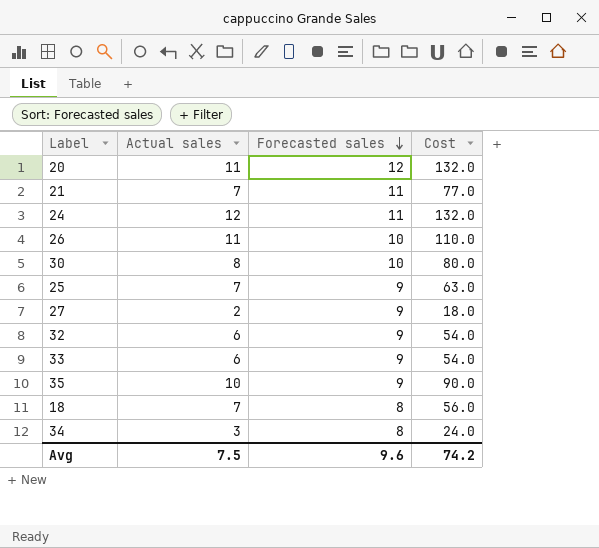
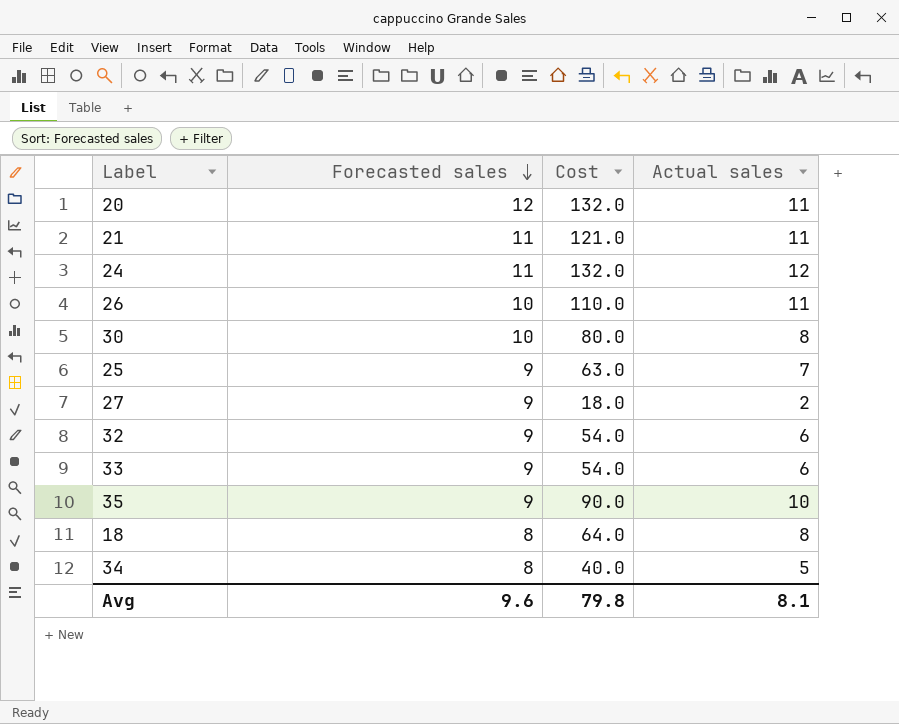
column Actual sales | position: 2 -> 4
21 | Cost: 77.0 -> 121.0
21 | Actual sales: 7 -> 11
18 | Cost: 56.0 -> 64.0
18 | Actual sales: 7 -> 8
34 | Cost: 24.0 -> 40.0
34 | Actual sales: 3 -> 5
Avg | Cost: 74.2 -> 79.8
Avg | Actual sales: 7.5 -> 8.1

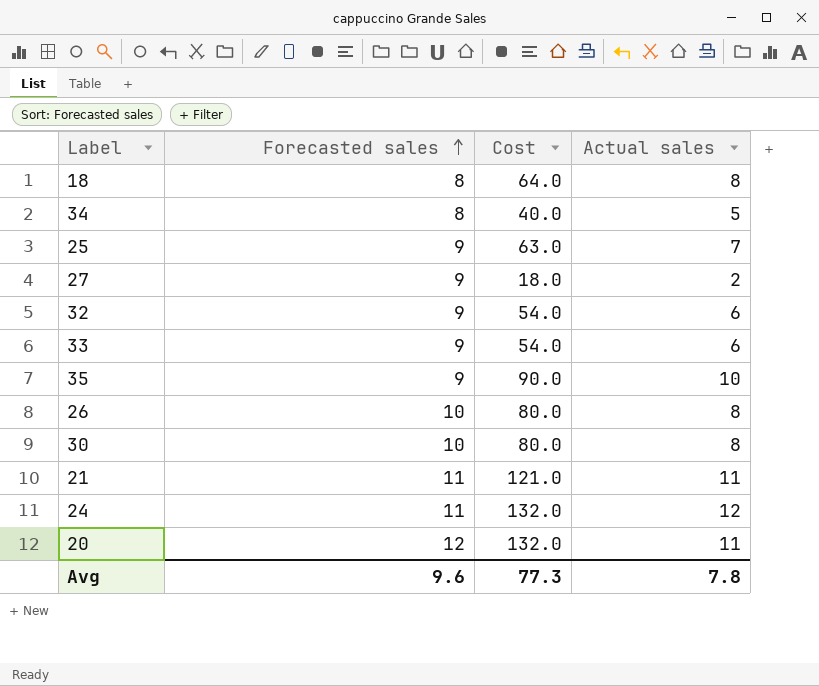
row order: Forecasted sales descending -> Forecasted sales ascending
26 | Cost: 110.0 -> 80.0
26 | Actual sales: 11 -> 8
Avg | Cost: 79.8 -> 77.3
Avg | Actual sales: 8.1 -> 7.8

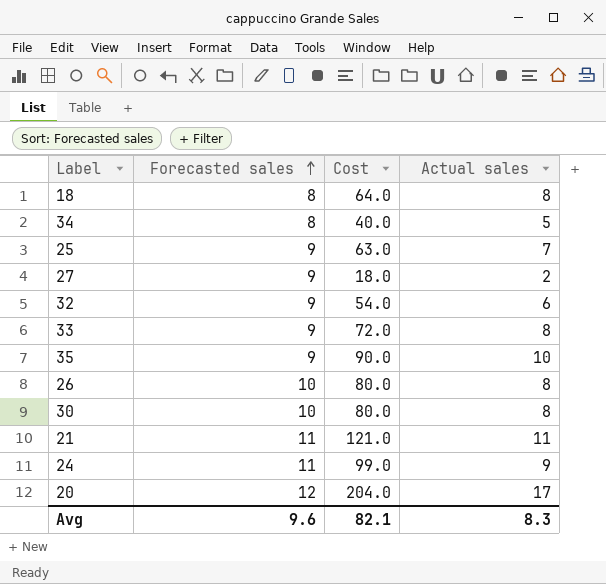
33 | Cost: 54.0 -> 72.0
33 | Actual sales: 6 -> 8
24 | Cost: 132.0 -> 99.0
24 | Actual sales: 12 -> 9
20 | Cost: 132.0 -> 204.0
20 | Actual sales: 11 -> 17
Avg | Cost: 77.3 -> 82.1
Avg | Actual sales: 7.8 -> 8.3

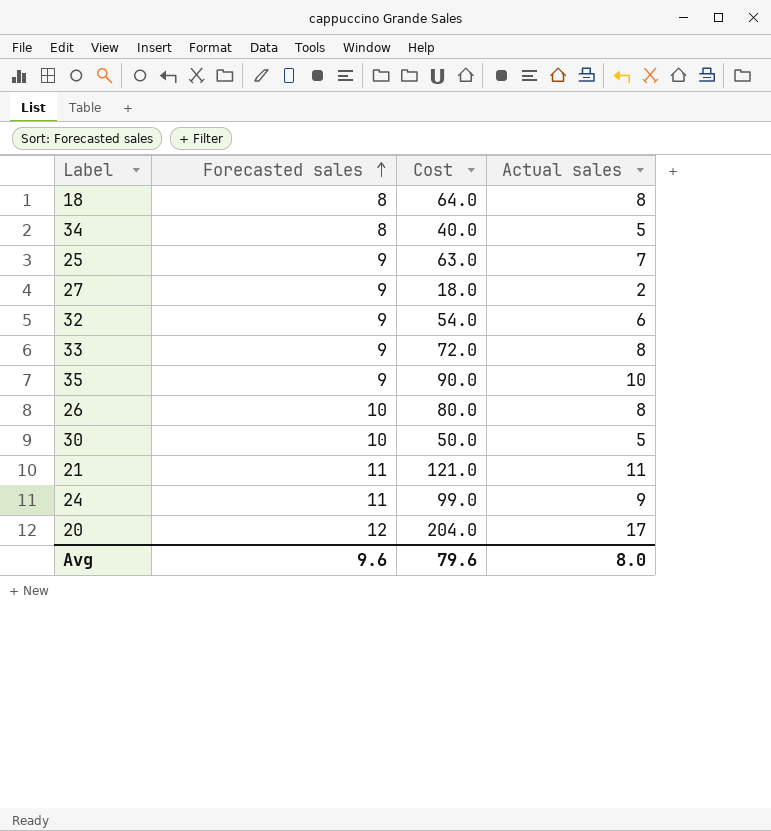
30 | Cost: 80.0 -> 50.0
30 | Actual sales: 8 -> 5
Avg | Cost: 82.1 -> 79.6
Avg | Actual sales: 8.3 -> 8.0

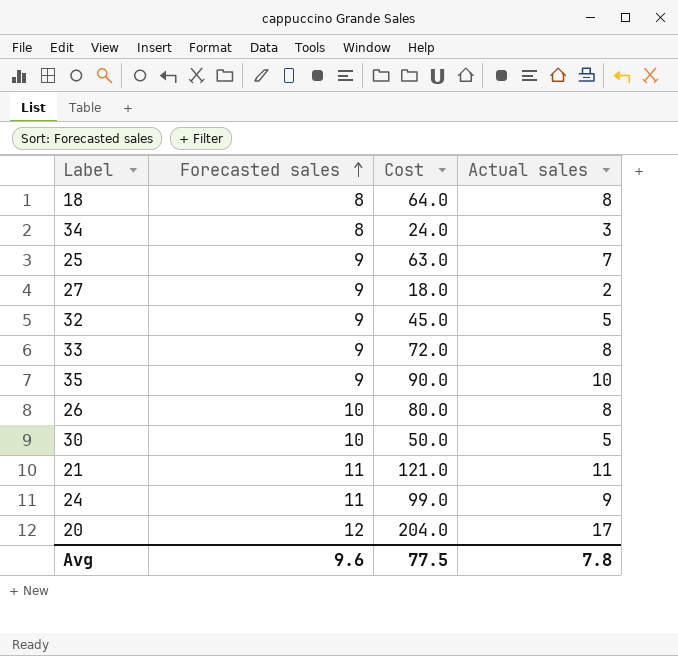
34 | Cost: 40.0 -> 24.0
34 | Actual sales: 5 -> 3
32 | Cost: 54.0 -> 45.0
32 | Actual sales: 6 -> 5
Avg | Cost: 79.6 -> 77.5
Avg | Actual sales: 8.0 -> 7.8

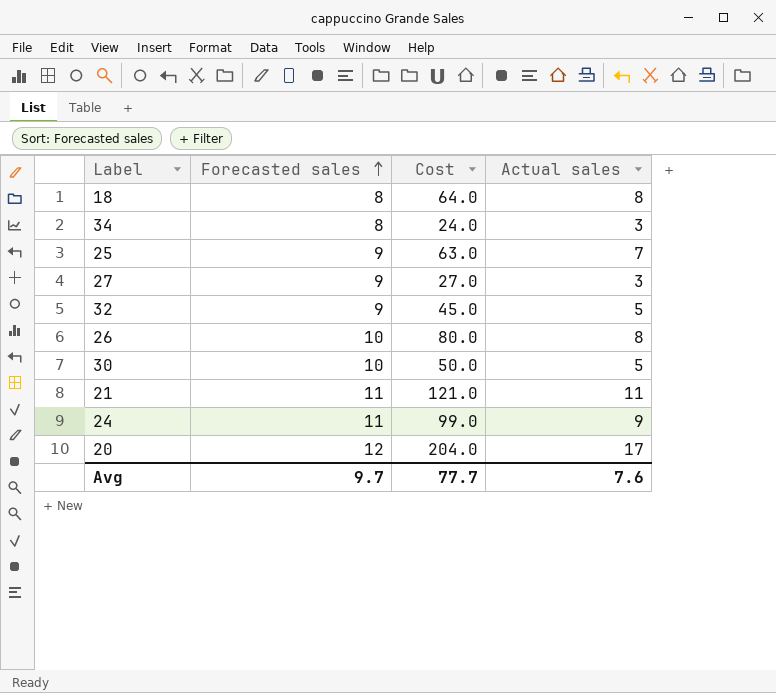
row 33: 9 | 72.0 | 8 -> none
row 35: 9 | 90.0 | 10 -> none
27 | Cost: 18.0 -> 27.0
27 | Actual sales: 2 -> 3
Avg | Forecasted sales: 9.6 -> 9.7
Avg | Cost: 77.5 -> 77.7
Avg | Actual sales: 7.8 -> 7.6

